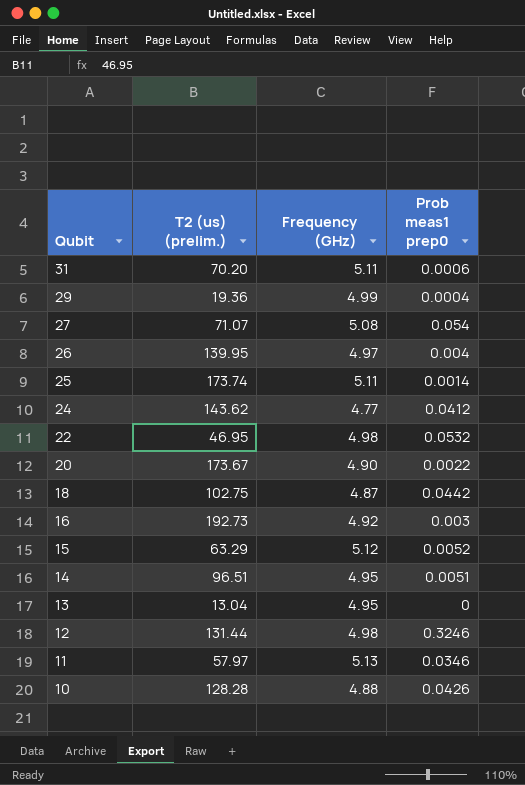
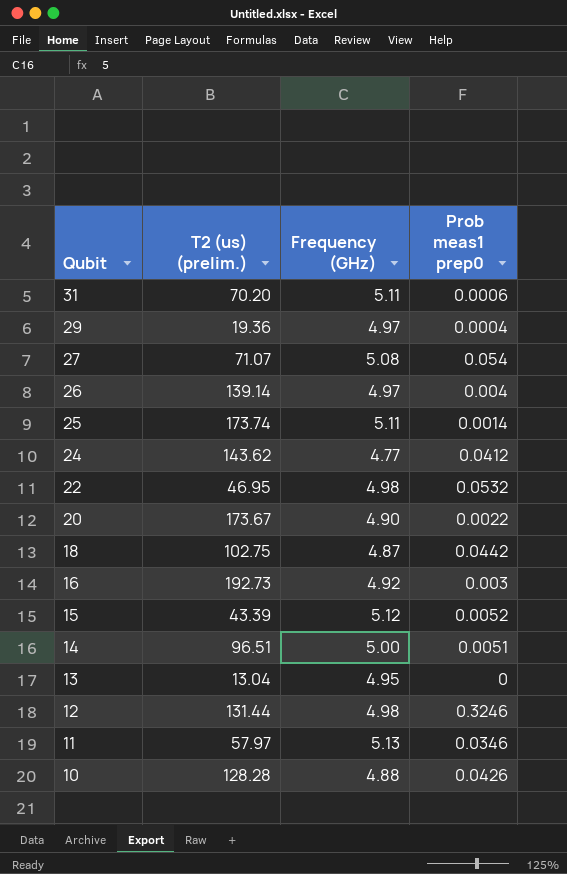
29 | Frequency (GHz): 4.99 -> 4.97
26 | T2 (us) (prelim.): 139.95 -> 139.14
15 | T2 (us) (prelim.): 63.29 -> 43.39
14 | Frequency (GHz): 4.95 -> 5.00

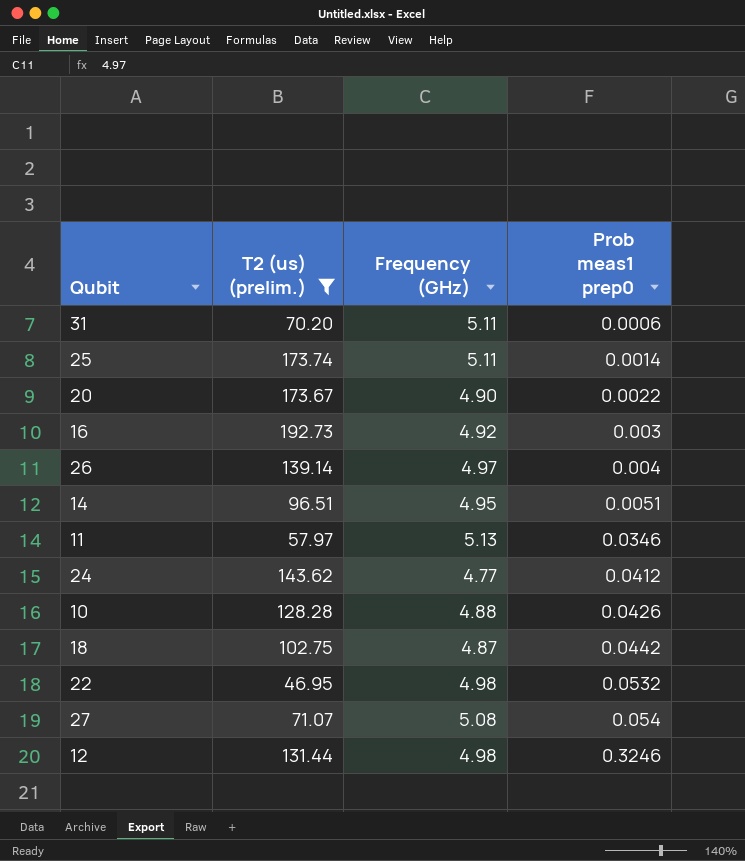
filter: none -> T2 (us) (prelim.) >= 46.95
row order: Qubit descending -> Prob meas1 prep0 ascending
14 | Frequency (GHz): 5.00 -> 4.95

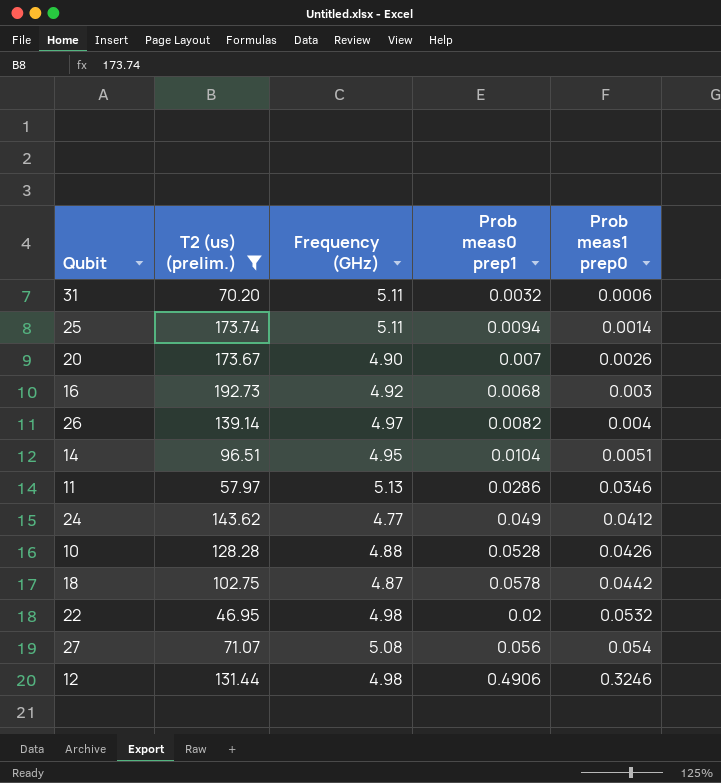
column Prob meas0 prep1 | position: none -> 4
20 | Prob meas1 prep0: 0.0022 -> 0.0026

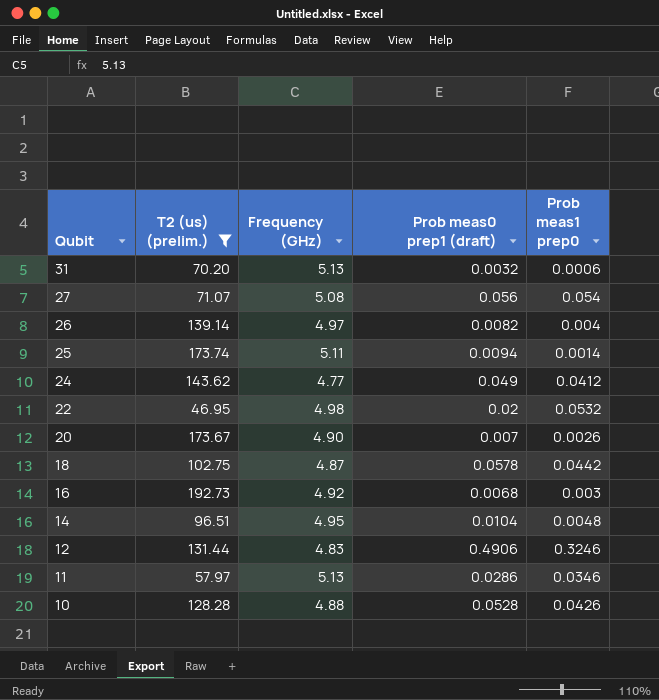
row order: Prob meas1 prep0 ascending -> Qubit descending
column name: Prob meas0 prep1 -> Prob meas0 prep1 (draft)
31 | Frequency (GHz): 5.11 -> 5.13
14 | Prob meas1 prep0: 0.0051 -> 0.0048
12 | Frequency (GHz): 4.98 -> 4.83

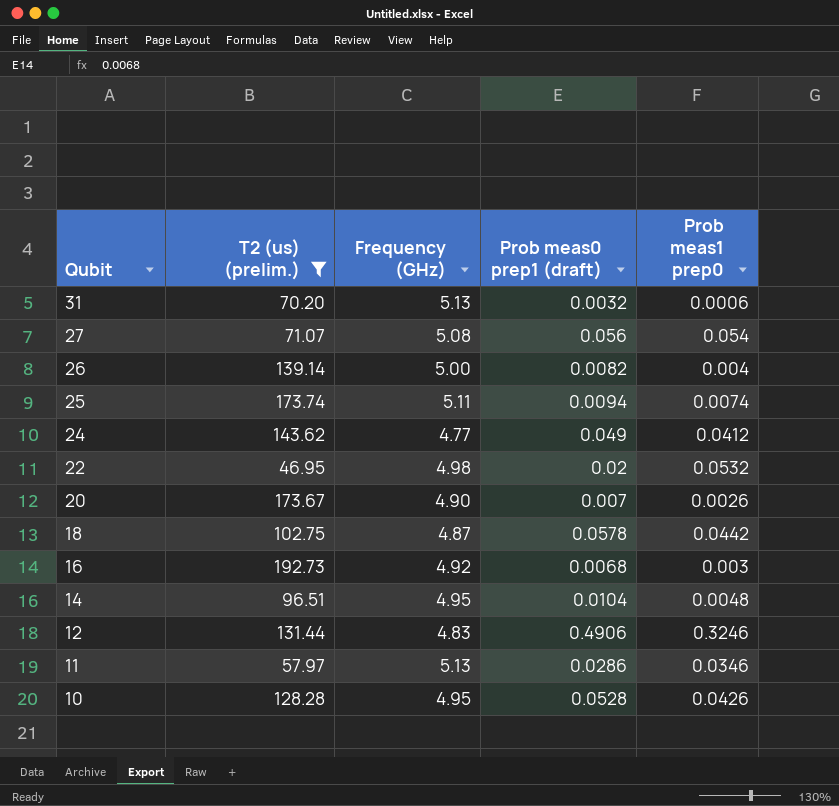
26 | Frequency (GHz): 4.97 -> 5.00
25 | Prob meas1 prep0: 0.0014 -> 0.0074
10 | Frequency (GHz): 4.88 -> 4.95

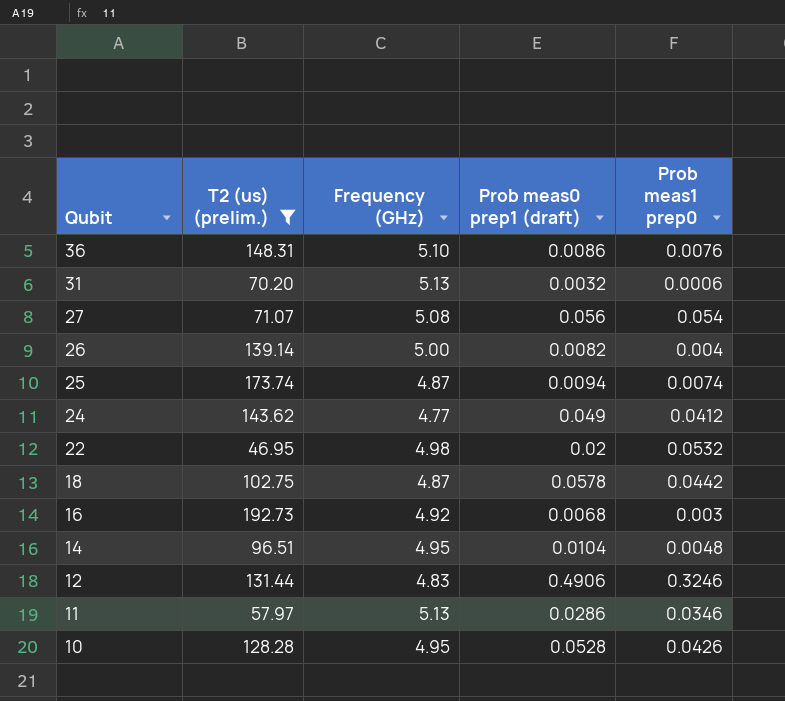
row 20: 173.67 | 4.90 | 0.007 | 0.0026 -> none
row 36: none -> 148.31 | 5.10 | 0.0086 | 0.0076
25 | Frequency (GHz): 5.11 -> 4.87

